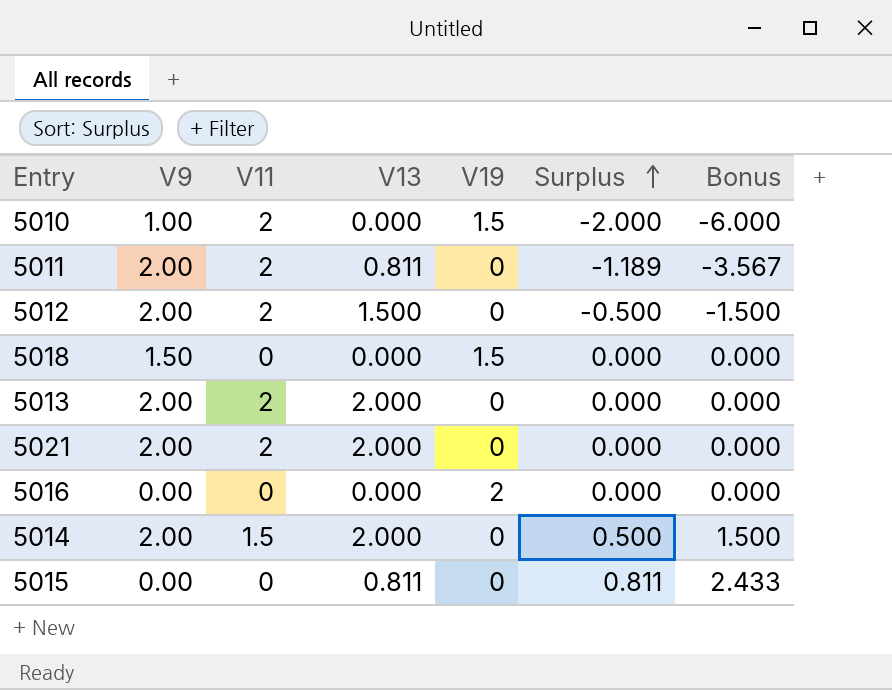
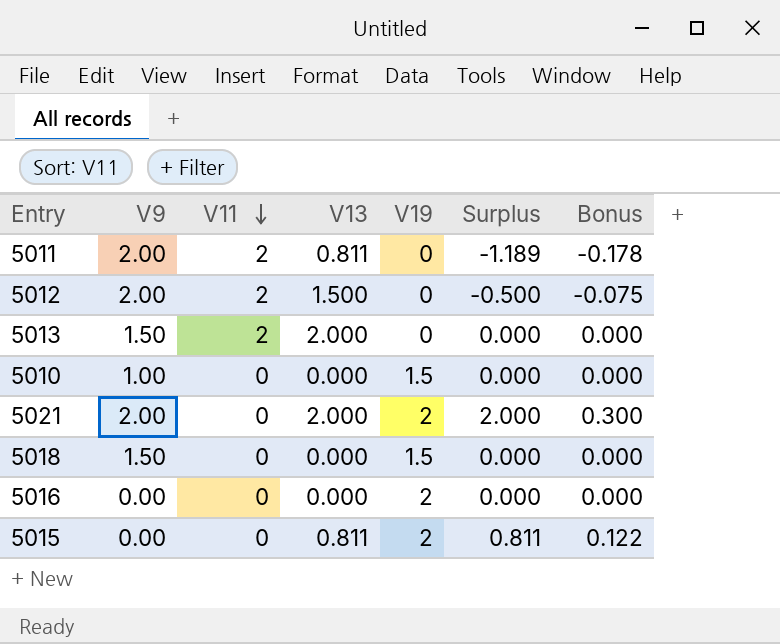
row order: Surplus ascending -> V11 descending
column Bonus | formula: [Surplus] * 3 -> [Surplus] * 0.15
row 5014: 2.00 | 1.5 | 2.000 | 0 | 0.500 | 1.500 -> none
5013 | V9: 2.00 -> 1.50
5010 | V11: 2 -> 0
5010 | Surplus: -2.000 -> 0.000
5021 | V11: 2 -> 0
5021 | V19: 0 -> 2
5021 | Surplus: 0.000 -> 2.000
5015 | V19: 0 -> 2

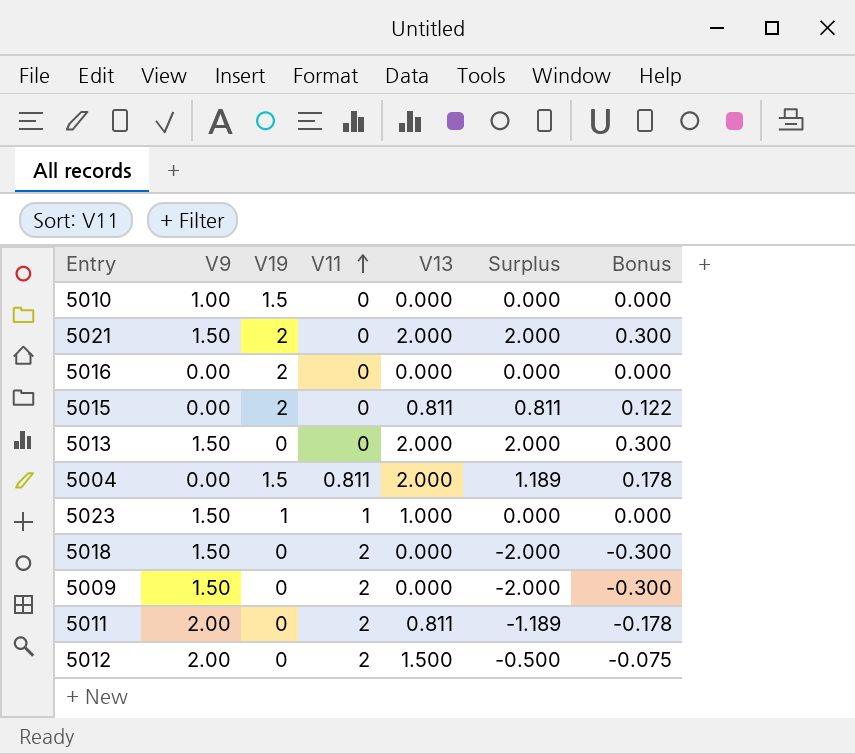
row order: V11 descending -> V11 ascending
column V19 | position: 5 -> 3
5021 | V9: 2.00 -> 1.50
5013 | V11: 2 -> 0
5013 | Surplus: 0.000 -> 2.000
5013 | Bonus: 0.000 -> 0.300
row 5004: none -> 0.00 | 1.5 | 0.811 | 2.000 | 1.189 | 0.178
row 5023: none -> 1.50 | 1 | 1 | 1.000 | 0.000 | 0.000
5018 | V19: 1.5 -> 0
5018 | V11: 0 -> 2
5018 | Surplus: 0.000 -> -2.000
5018 | Bonus: 0.000 -> -0.300
row 5009: none -> 1.50 | 0 | 2 | 0.000 | -2.000 | -0.300

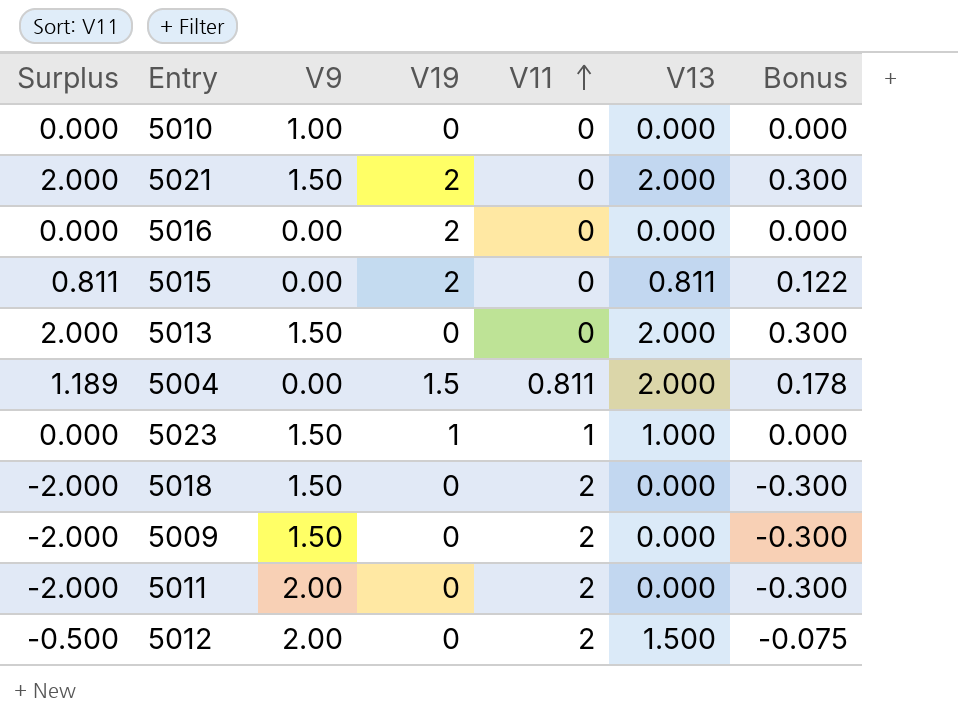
column Surplus | position: 6 -> 1
5010 | V19: 1.5 -> 0
5011 | Surplus: -1.189 -> -2.000
5011 | V13: 0.811 -> 0.000
5011 | Bonus: -0.178 -> -0.300

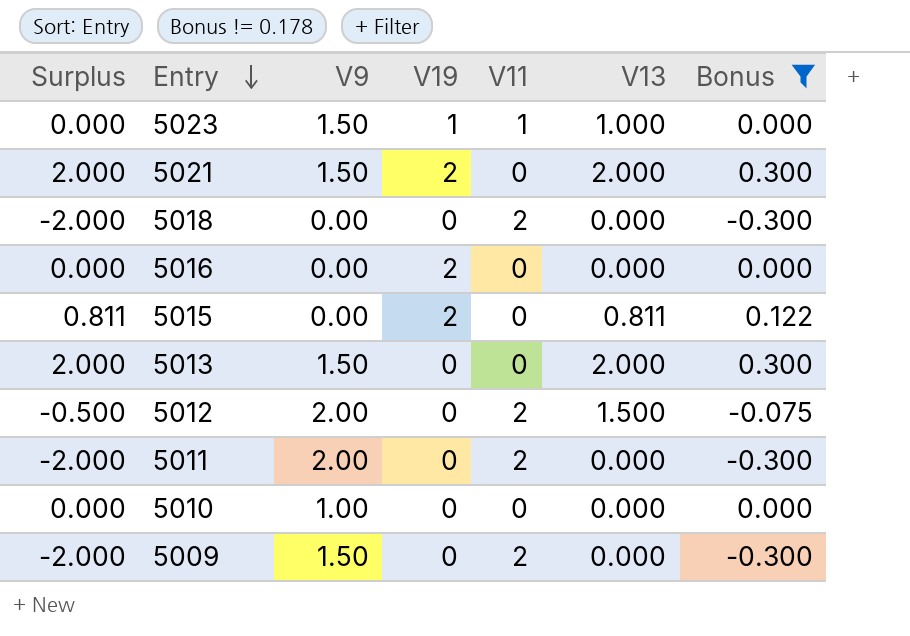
filter: none -> Bonus != 0.178
row order: V11 ascending -> Entry descending
5018 | V9: 1.50 -> 0.00

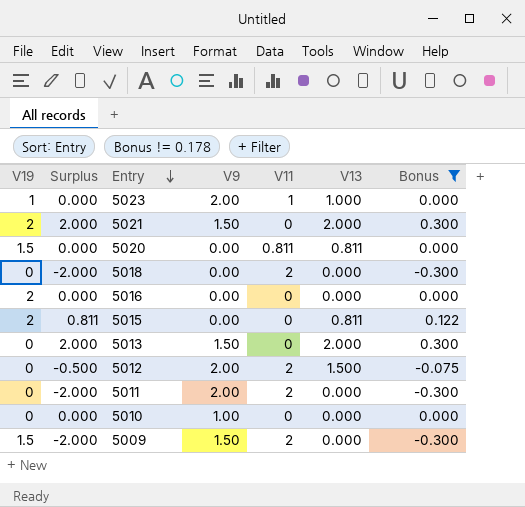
column V19 | position: 4 -> 1
5023 | V9: 1.50 -> 2.00
row 5020: none -> 1.5 | 0.000 | 0.00 | 0.811 | 0.811 | 0.000
5009 | V19: 0 -> 1.5

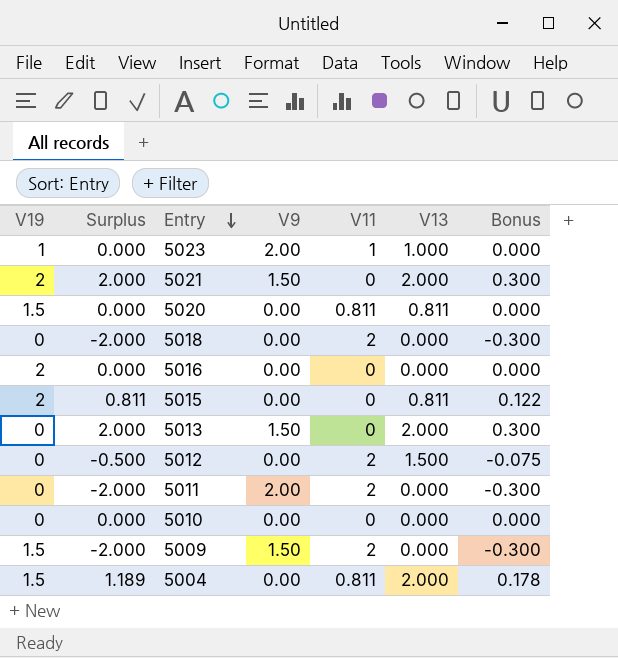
filter: Bonus != 0.178 -> none
5012 | V9: 2.00 -> 0.00
5010 | V9: 1.00 -> 0.00

